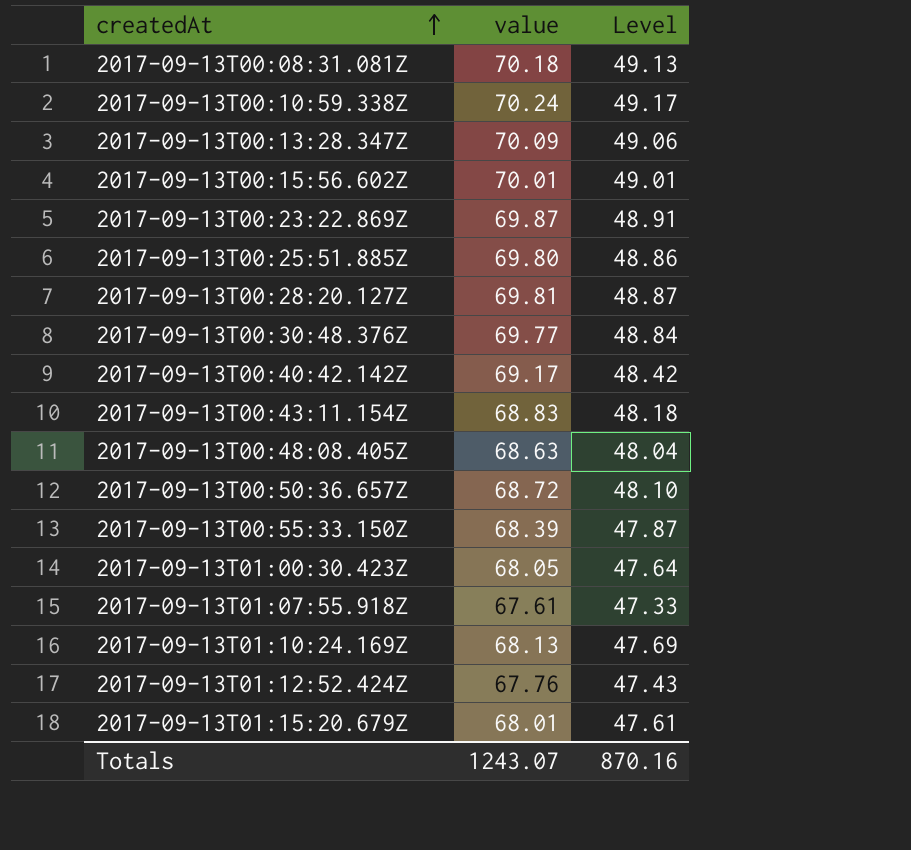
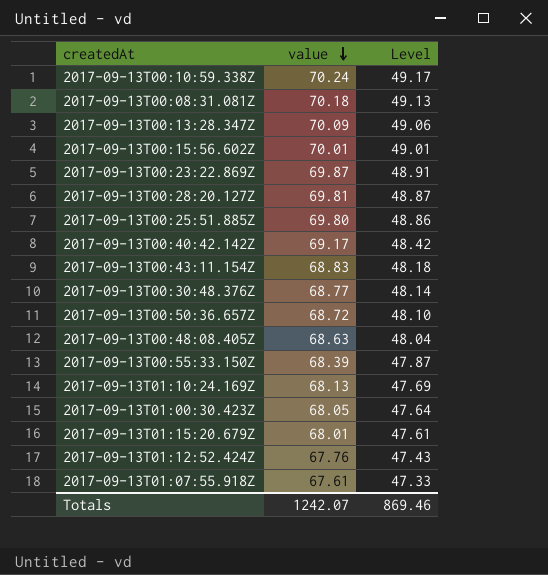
row order: createdAt ascending -> value descending
2017-09-13T00:30:48.376Z | value: 69.77 -> 68.77
2017-09-13T00:30:48.376Z | Level: 48.84 -> 48.14
Totals | value: 1243.07 -> 1242.07
Totals | Level: 870.16 -> 869.46

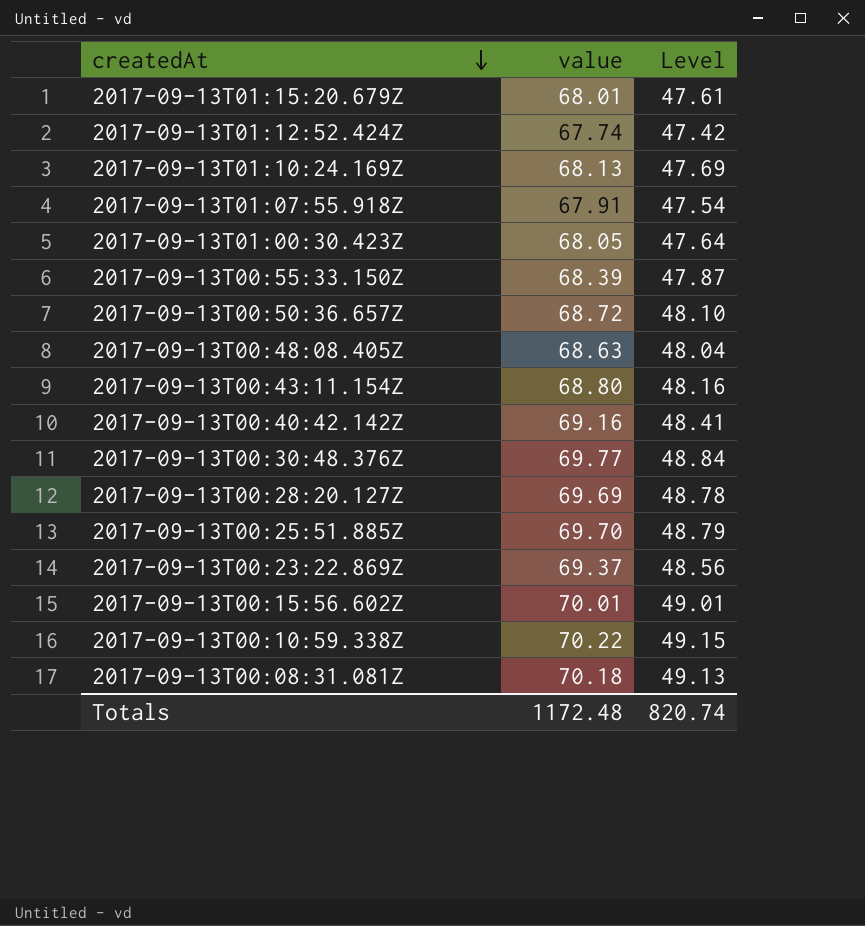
row order: value descending -> createdAt descending
row 2017-09-13T00:13:28.347Z: 70.09 | 49.06 -> none
2017-09-13T01:12:52.424Z | value: 67.76 -> 67.74
2017-09-13T01:12:52.424Z | Level: 47.43 -> 47.42
2017-09-13T01:07:55.918Z | value: 67.61 -> 67.91
2017-09-13T01:07:55.918Z | Level: 47.33 -> 47.54
2017-09-13T00:43:11.154Z | value: 68.83 -> 68.80
2017-09-13T00:43:11.154Z | Level: 48.18 -> 48.16
2017-09-13T00:40:42.142Z | value: 69.17 -> 69.16
2017-09-13T00:40:42.142Z | Level: 48.42 -> 48.41
2017-09-13T00:30:48.376Z | value: 68.77 -> 69.77
2017-09-13T00:30:48.376Z | Level: 48.14 -> 48.84
2017-09-13T00:28:20.127Z | value: 69.81 -> 69.69
2017-09-13T00:28:20.127Z | Level: 48.87 -> 48.78
2017-09-13T00:25:51.885Z | value: 69.80 -> 69.70
2017-09-13T00:25:51.885Z | Level: 48.86 -> 48.79
2017-09-13T00:23:22.869Z | value: 69.87 -> 69.37
2017-09-13T00:23:22.869Z | Level: 48.91 -> 48.56
2017-09-13T00:10:59.338Z | value: 70.24 -> 70.22
2017-09-13T00:10:59.338Z | Level: 49.17 -> 49.15
Totals | value: 1242.07 -> 1172.48
Totals | Level: 869.46 -> 820.74

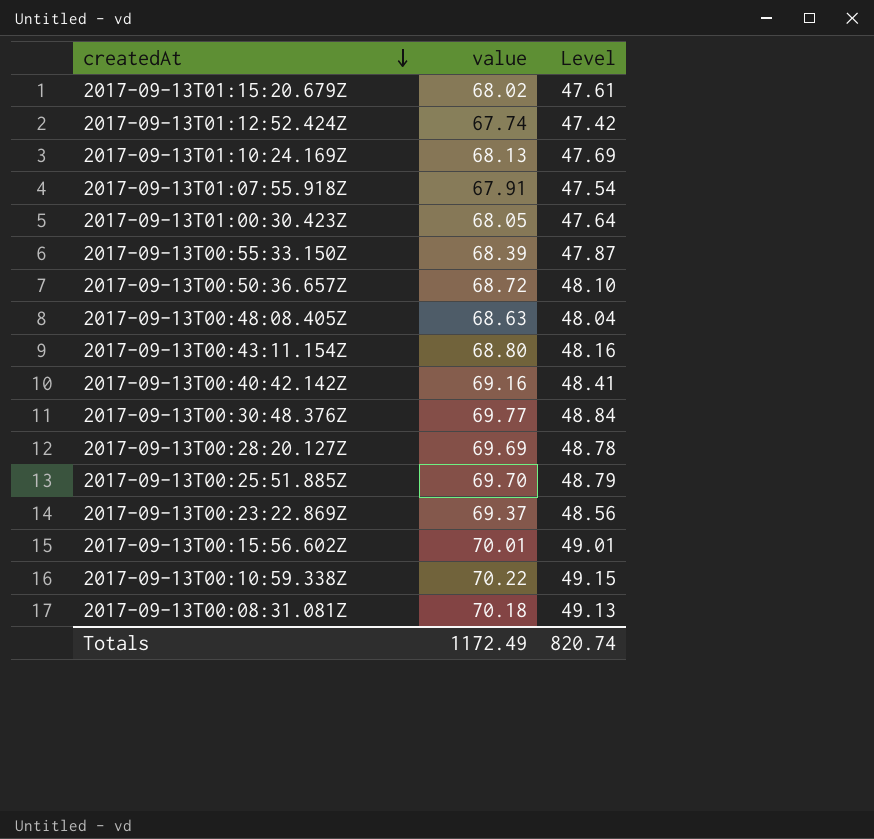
2017-09-13T01:15:20.679Z | value: 68.01 -> 68.02
Totals | value: 1172.48 -> 1172.49

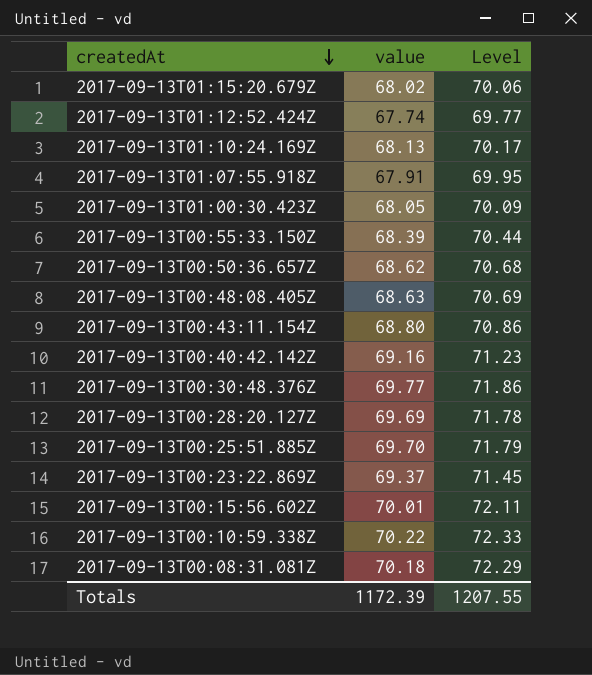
column Level | formula: [value] * 0.7 -> [value] * 1.03
2017-09-13T00:50:36.657Z | value: 68.72 -> 68.62
Totals | value: 1172.49 -> 1172.39
Totals | Level: 820.74 -> 1207.55

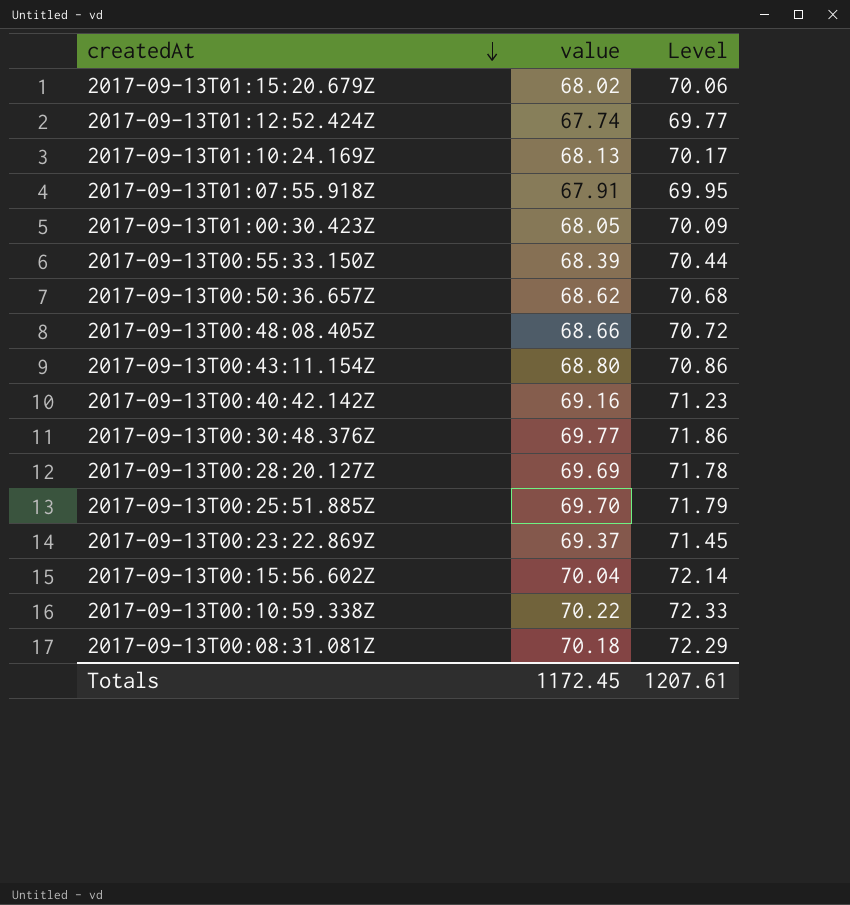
2017-09-13T00:48:08.405Z | value: 68.63 -> 68.66
2017-09-13T00:48:08.405Z | Level: 70.69 -> 70.72
2017-09-13T00:15:56.602Z | value: 70.01 -> 70.04
2017-09-13T00:15:56.602Z | Level: 72.11 -> 72.14
Totals | value: 1172.39 -> 1172.45
Totals | Level: 1207.55 -> 1207.61

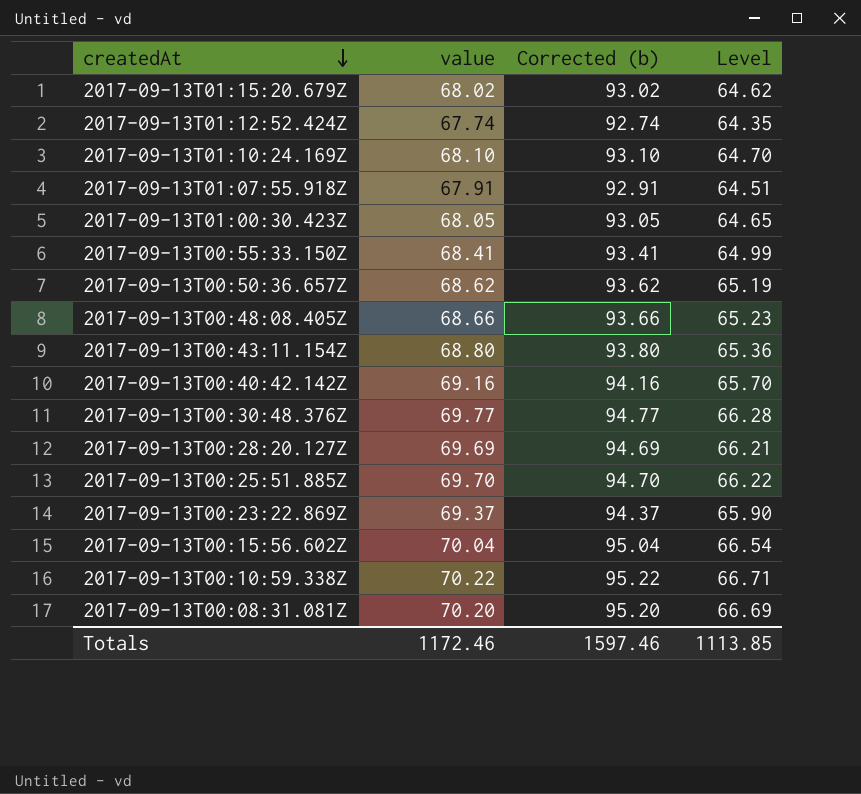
column Corrected (b) | formula: none -> [value] + 25
column Level | formula: [value] * 1.03 -> [value] * 0.95
2017-09-13T01:10:24.169Z | value: 68.13 -> 68.10
2017-09-13T00:55:33.150Z | value: 68.39 -> 68.41
2017-09-13T00:08:31.081Z | value: 70.18 -> 70.20
Totals | value: 1172.45 -> 1172.46
Totals | Level: 1207.61 -> 1113.85

